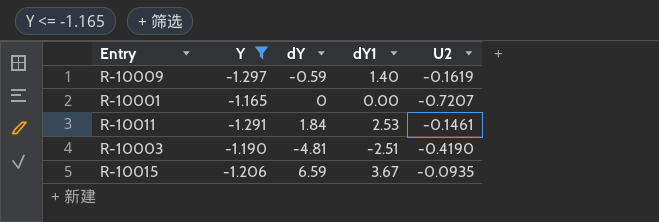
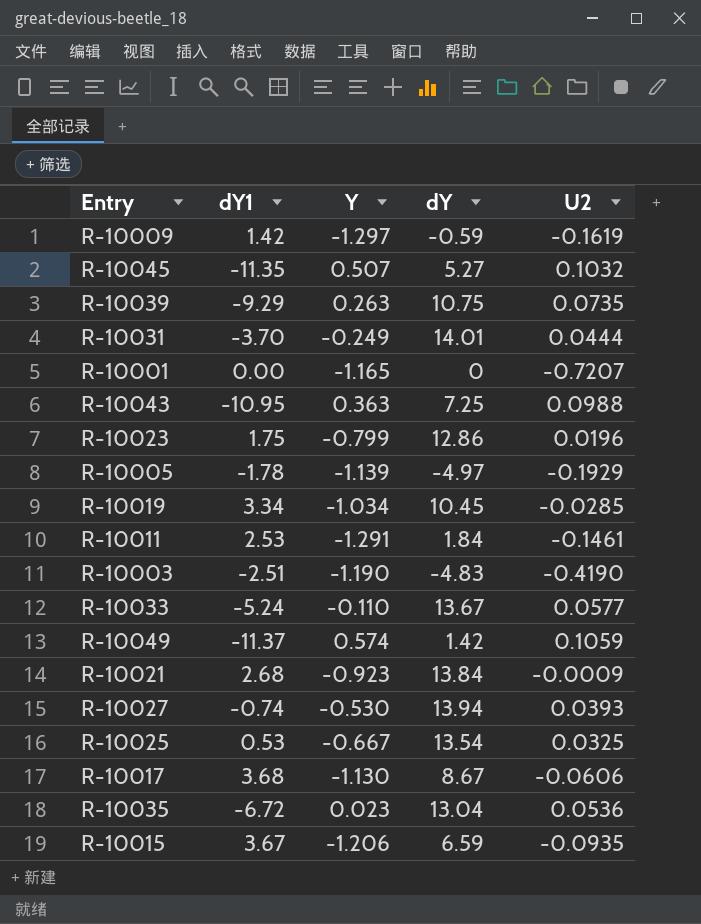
filter: Y <= -1.165 -> none
column dY1 | position: 4 -> 2
R-10009 | dY1: 1.40 -> 1.42
R-10003 | dY: -4.81 -> -4.83

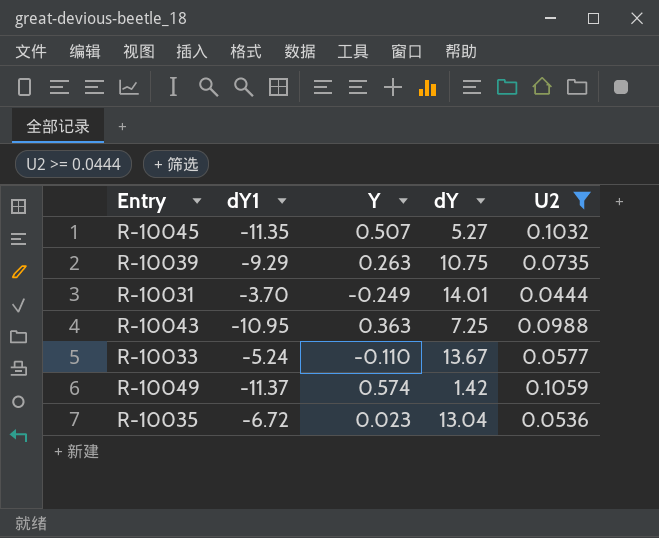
filter: none -> U2 >= 0.0444

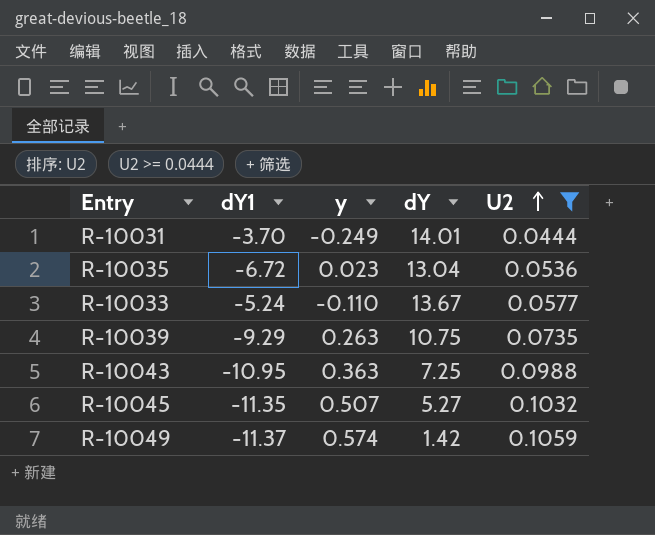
row order: none -> U2 ascending
column name: Y -> y

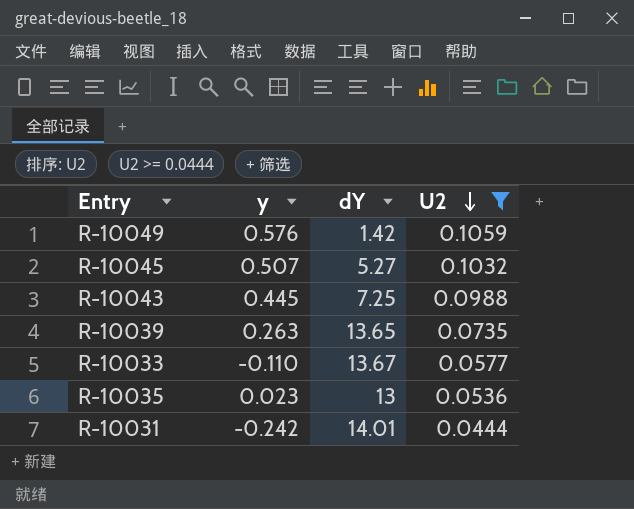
row order: U2 ascending -> U2 descending
column dY1 | position: 2 -> none
R-10049 | y: 0.574 -> 0.576
R-10043 | y: 0.363 -> 0.445
R-10039 | dY: 10.75 -> 13.65
R-10035 | dY: 13.04 -> 13
R-10031 | y: -0.249 -> -0.242

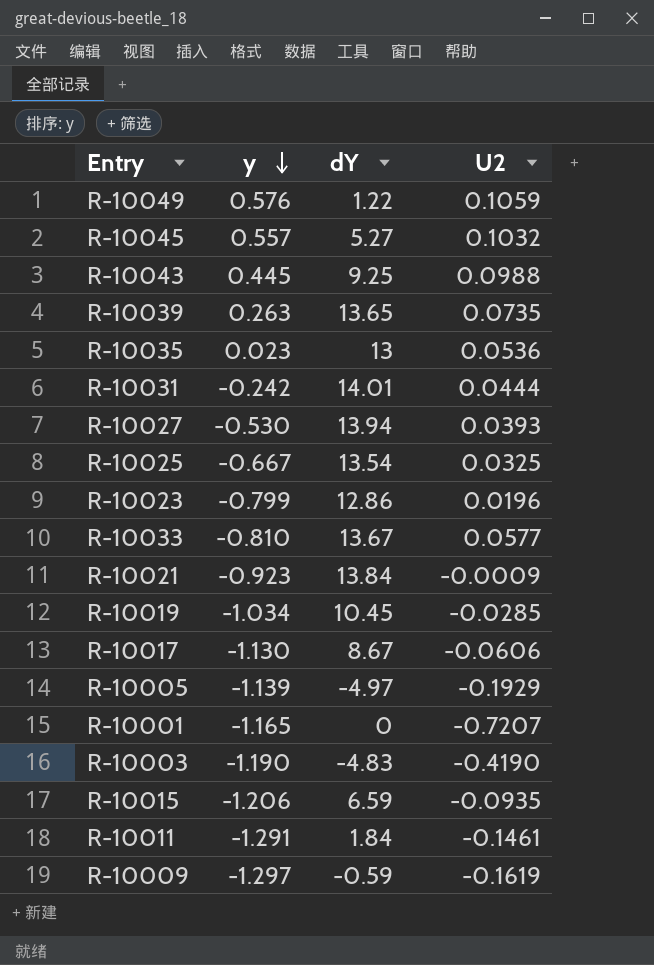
filter: U2 >= 0.0444 -> none
row order: U2 descending -> y descending
R-10049 | dY: 1.42 -> 1.22
R-10045 | y: 0.507 -> 0.557
R-10043 | dY: 7.25 -> 9.25
R-10033 | y: -0.110 -> -0.810

